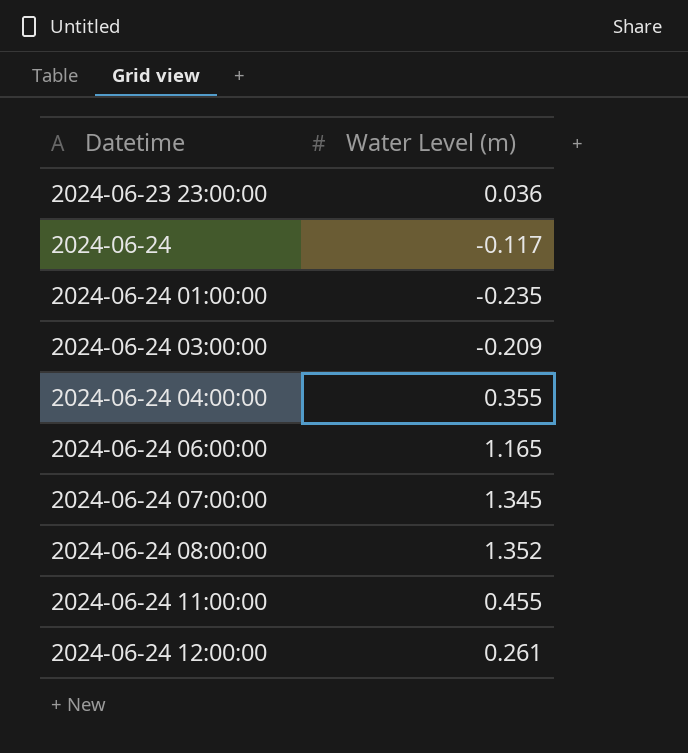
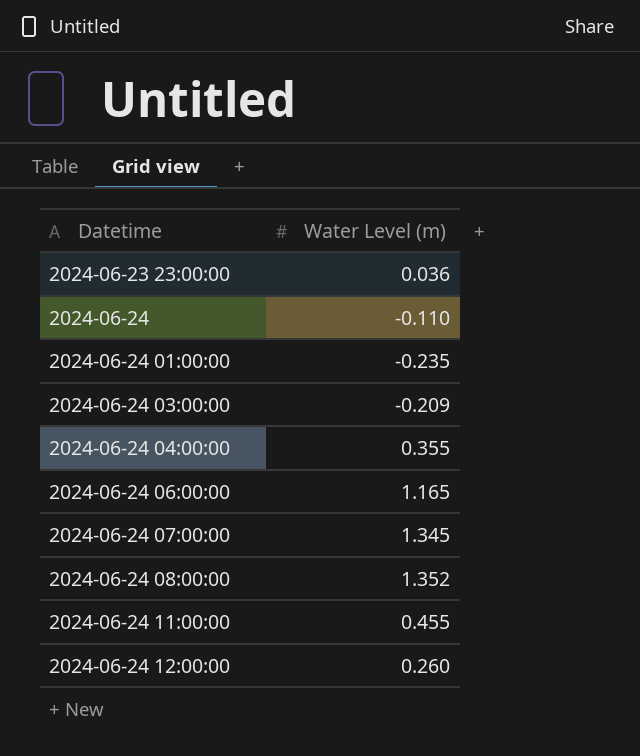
2024-06-24 | Water Level (m): -0.117 -> -0.110
2024-06-24 12:00:00 | Water Level (m): 0.261 -> 0.260

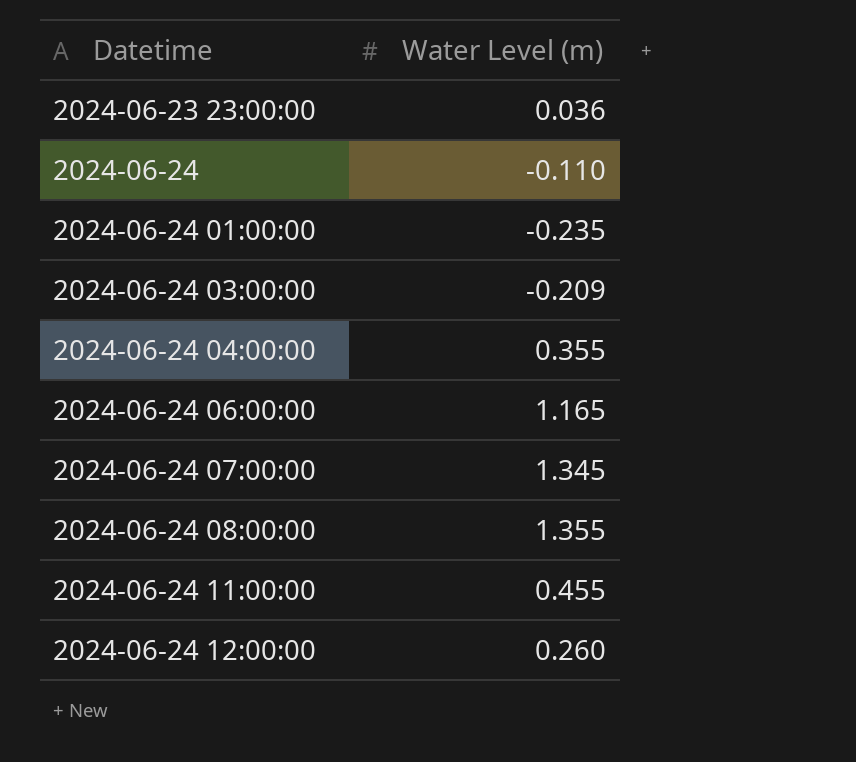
2024-06-24 08:00:00 | Water Level (m): 1.352 -> 1.355

